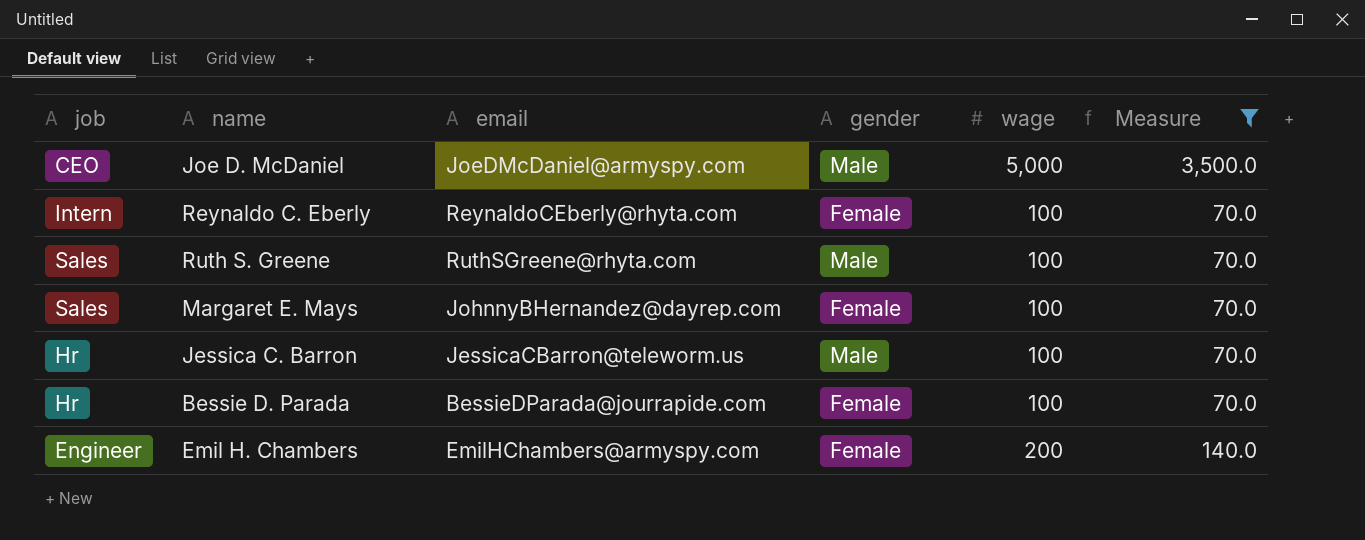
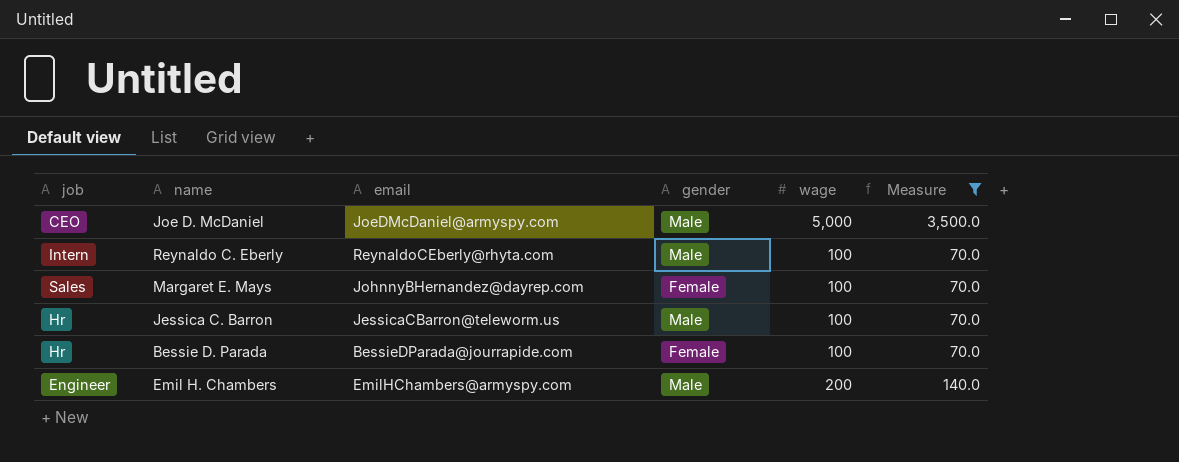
row Ruth S. Greene: Sales | RuthSGreene@rhyta.com | Male | 100 | 70.0 -> none
Reynaldo C. Eberly | gender: Female -> Male
Emil H. Chambers | gender: Female -> Male

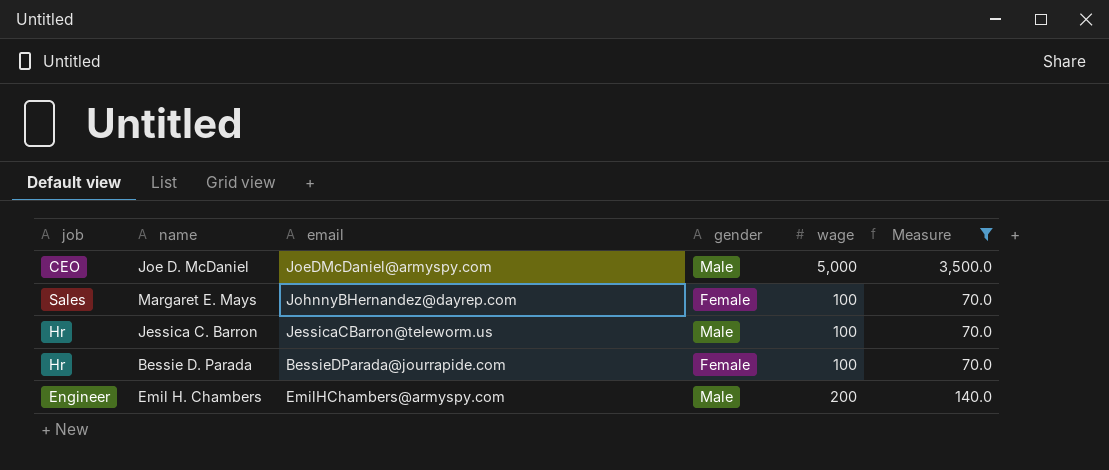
row Reynaldo C. Eberly: Intern | ReynaldoCEberly@rhyta.com | Male | 100 | 70.0 -> none

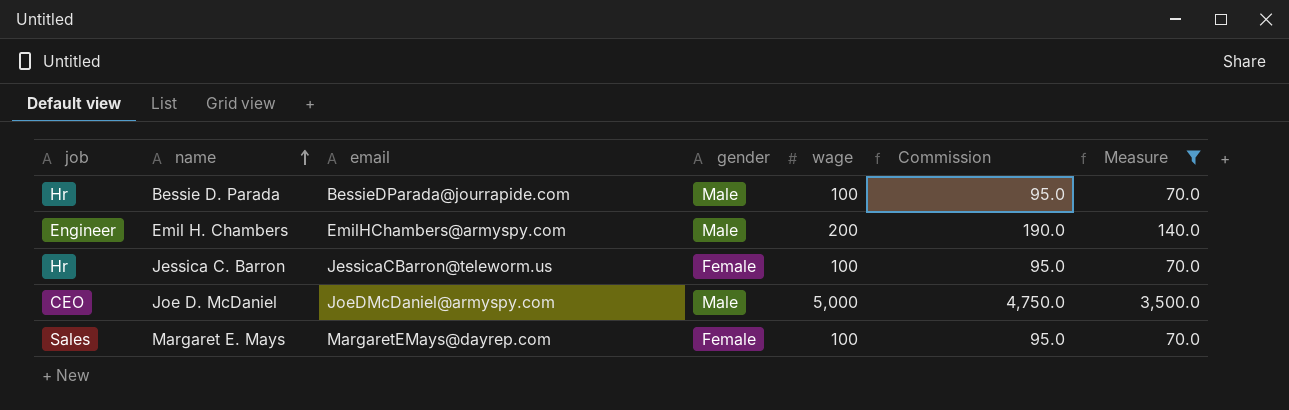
row order: none -> name ascending
column Commission | formula: none -> [wage] * 0.95
Bessie D. Parada | gender: Female -> Male
Jessica C. Barron | gender: Male -> Female
Margaret E. Mays | email: JohnnyBHernandez@dayrep.com -> MargaretEMays@dayrep.com

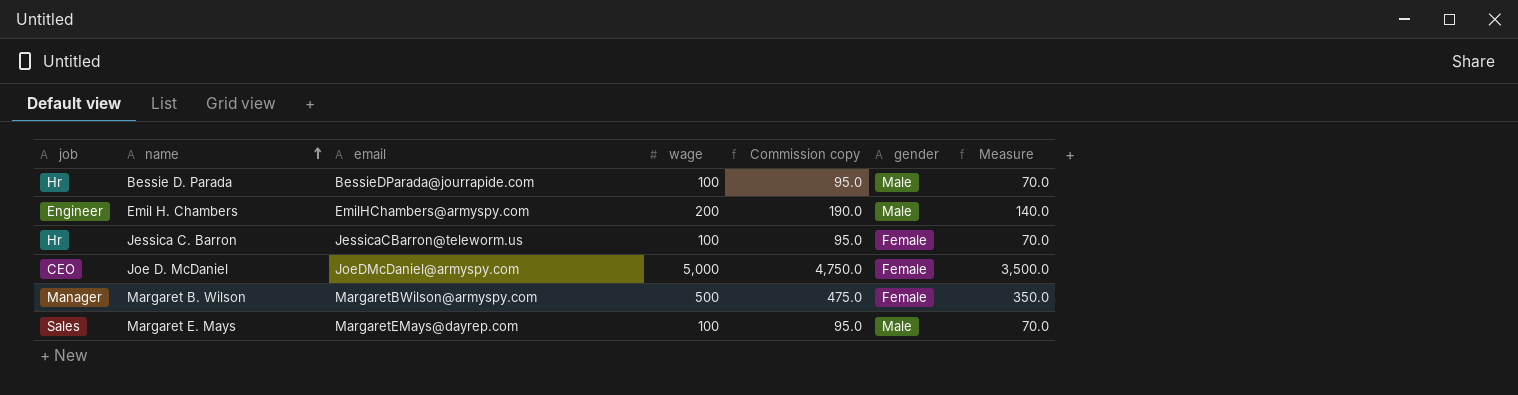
filter: Measure != 350.0 -> none
column name: Commission -> Commission copy
column gender | position: 4 -> 6
Joe D. McDaniel | gender: Male -> Female
Margaret E. Mays | gender: Female -> Male

